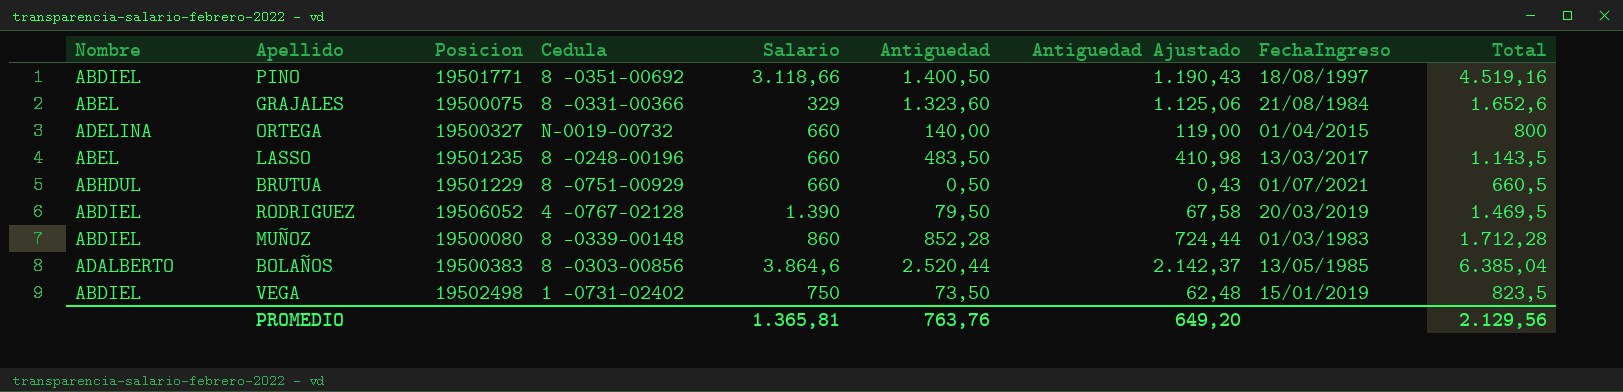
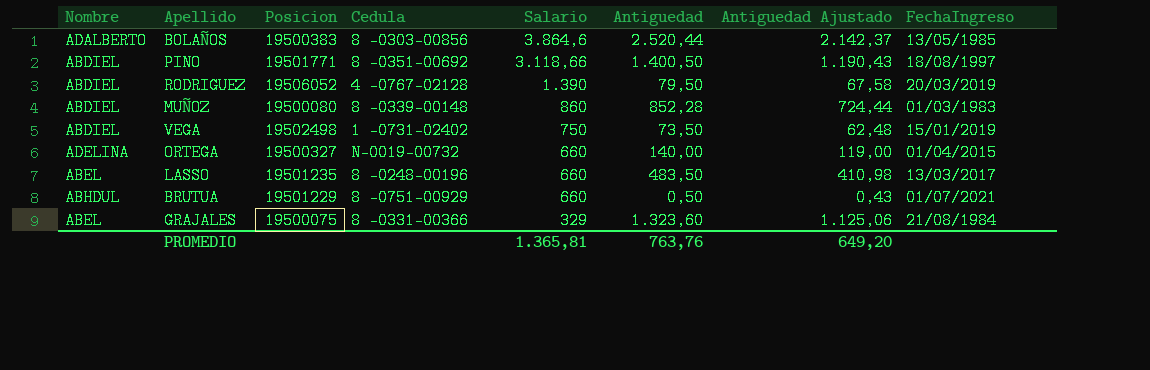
row order: none -> Salario descending
column Total | formula: [Salario] + [Antiguedad] -> none

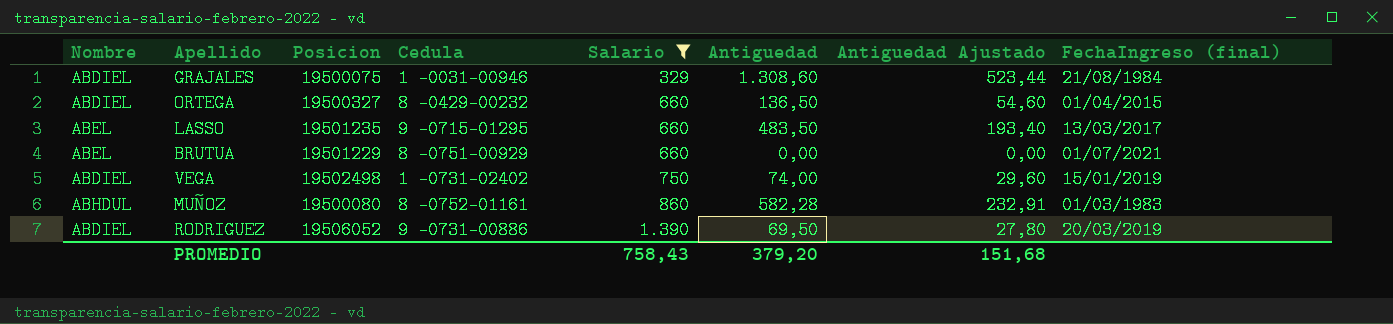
filter: none -> Salario <= 1.390
row order: Salario descending -> Salario ascending
column Antiguedad Ajustado | formula: [Antiguedad] * 0,85 -> [Antiguedad] * 0,4
column name: FechaIngreso -> FechaIngreso (final)
GRAJALES | Nombre: ABEL -> ABDIEL
GRAJALES | Cedula: 8 -0331-00366 -> 1 -0031-00946
GRAJALES | Antiguedad: 1.323,60 -> 1.308,60
ORTEGA | Nombre: ADELINA -> ABDIEL
ORTEGA | Cedula: N-0019-00732 -> 8 -0429-00232
ORTEGA | Antiguedad: 140,00 -> 136,50
LASSO | Cedula: 8 -0248-00196 -> 9 -0715-01295
BRUTUA | Nombre: ABHDUL -> ABEL
BRUTUA | Antiguedad: 0,50 -> 0,00
VEGA | Antiguedad: 73,50 -> 74,00
MUÑOZ | Nombre: ABDIEL -> ABHDUL
MUÑOZ | Cedula: 8 -0339-00148 -> 8 -0752-01161
MUÑOZ | Antiguedad: 852,28 -> 582,28
RODRIGUEZ | Cedula: 4 -0767-02128 -> 9 -0731-00886
RODRIGUEZ | Antiguedad: 79,50 -> 69,50
PROMEDIO | Salario: 1.365,81 -> 758,43
PROMEDIO | Antiguedad: 763,76 -> 379,20
PROMEDIO | Antiguedad Ajustado: 649,20 -> 151,68

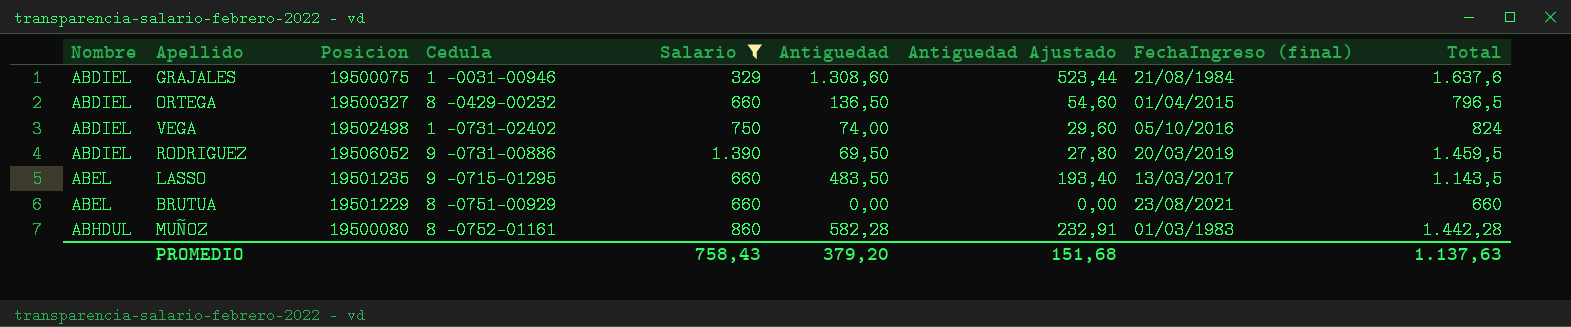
row order: Salario ascending -> Nombre ascending
column Total | formula: none -> [Salario] + [Antiguedad]
VEGA | FechaIngreso (final): 15/01/2019 -> 05/10/2016
BRUTUA | FechaIngreso (final): 01/07/2021 -> 23/08/2021

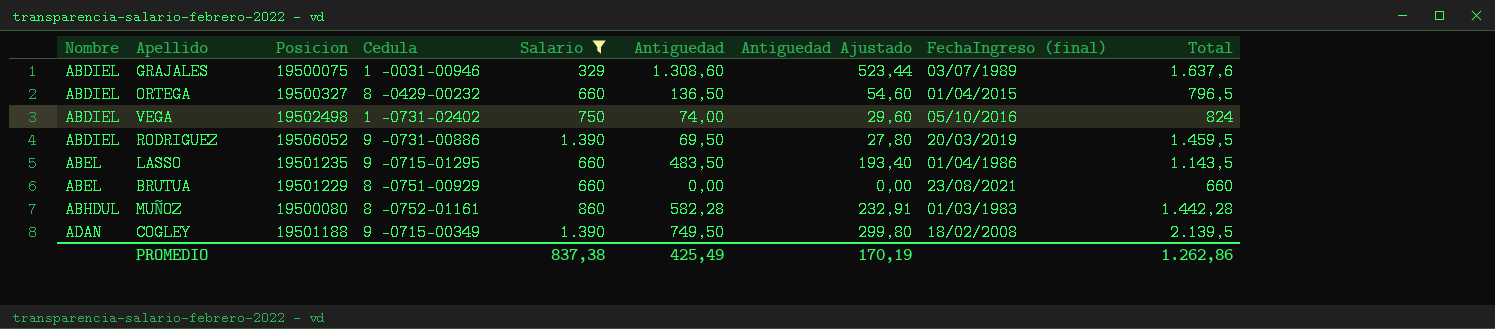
GRAJALES | FechaIngreso (final): 21/08/1984 -> 03/07/1989
LASSO | FechaIngreso (final): 13/03/2017 -> 01/04/1986
row COGLEY: none -> ADAN | 19501188 | 9 -0715-00349 | 1.390 | 749,50 | 299,80 | 18/02/2008 | 2.139,5
PROMEDIO | Salario: 758,43 -> 837,38
PROMEDIO | Antiguedad: 379,20 -> 425,49
PROMEDIO | Antiguedad Ajustado: 151,68 -> 170,19
PROMEDIO | Total: 1.137,63 -> 1.262,86

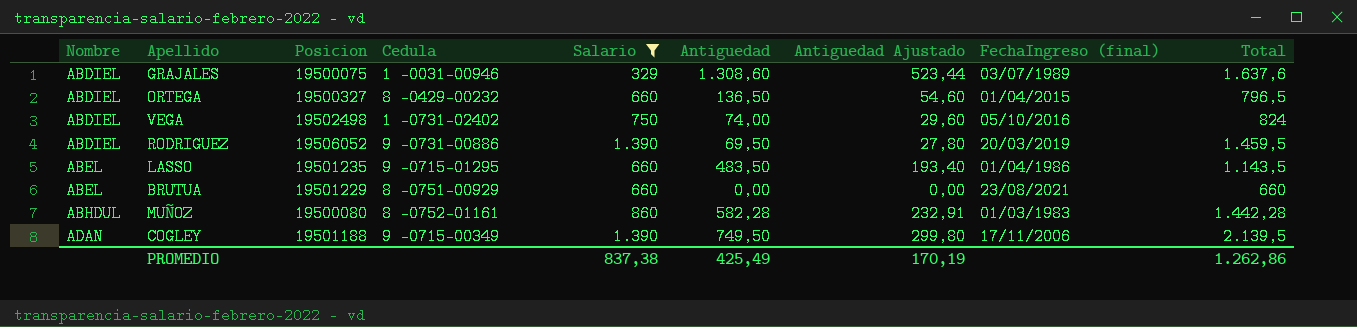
COGLEY | FechaIngreso (final): 18/02/2008 -> 17/11/2006

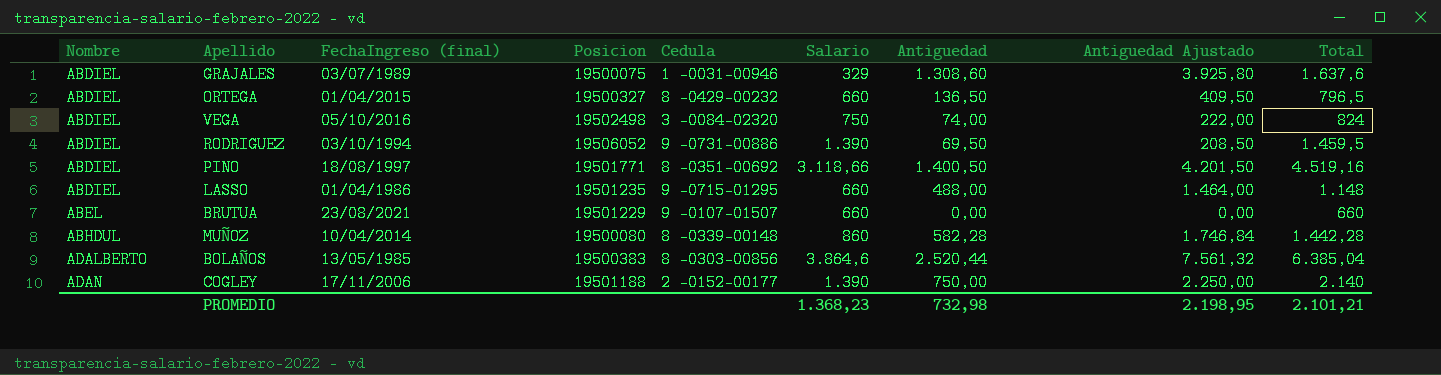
filter: Salario <= 1.390 -> none
column FechaIngreso (final) | position: 8 -> 3
column Antiguedad Ajustado | formula: [Antiguedad] * 0,4 -> [Antiguedad] * 3
VEGA | Cedula: 1 -0731-02402 -> 3 -0084-02320
RODRIGUEZ | FechaIngreso (final): 20/03/2019 -> 03/10/1994
LASSO | Nombre: ABEL -> ABDIEL
LASSO | Antiguedad: 483,50 -> 488,00
LASSO | Total: 1.143,5 -> 1.148
BRUTUA | Cedula: 8 -0751-00929 -> 9 -0107-01507
MUÑOZ | FechaIngreso (final): 01/03/1983 -> 10/04/2014
MUÑOZ | Cedula: 8 -0752-01161 -> 8 -0339-00148
COGLEY | Cedula: 9 -0715-00349 -> 2 -0152-00177
COGLEY | Antiguedad: 749,50 -> 750,00
COGLEY | Total: 2.139,5 -> 2.140
PROMEDIO | Salario: 837,38 -> 1.368,23
PROMEDIO | Antiguedad: 425,49 -> 732,98
PROMEDIO | Antiguedad Ajustado: 170,19 -> 2.198,95
PROMEDIO | Total: 1.262,86 -> 2.101,21

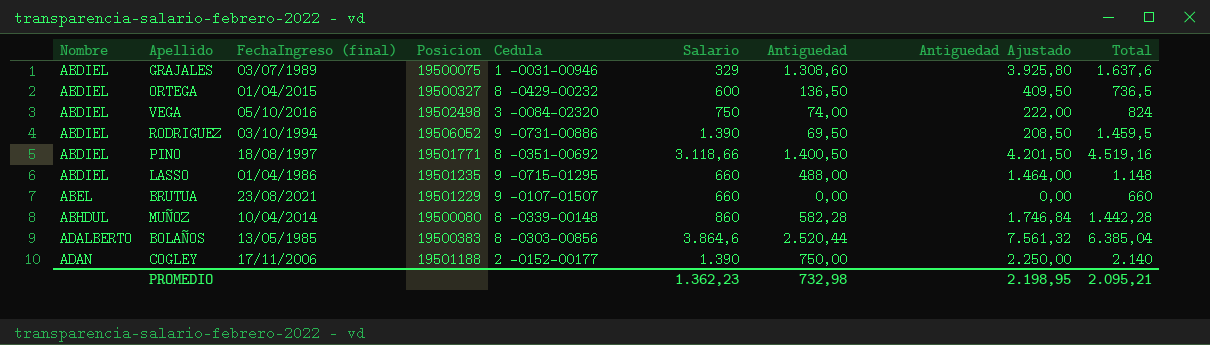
ORTEGA | Salario: 660 -> 600
ORTEGA | Total: 796,5 -> 736,5
PROMEDIO | Salario: 1.368,23 -> 1.362,23
PROMEDIO | Total: 2.101,21 -> 2.095,21

